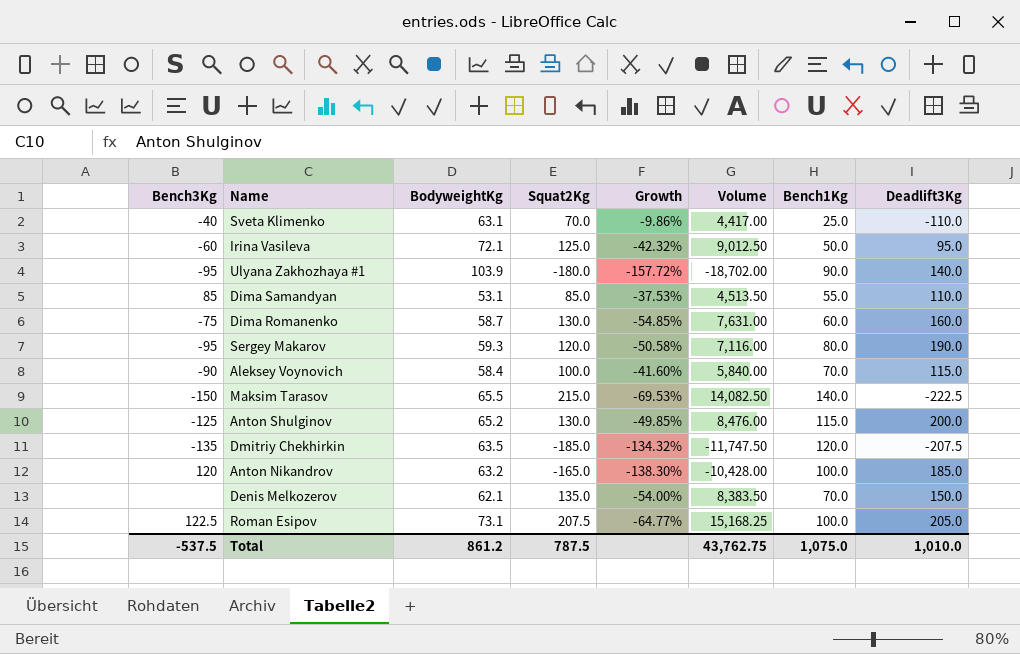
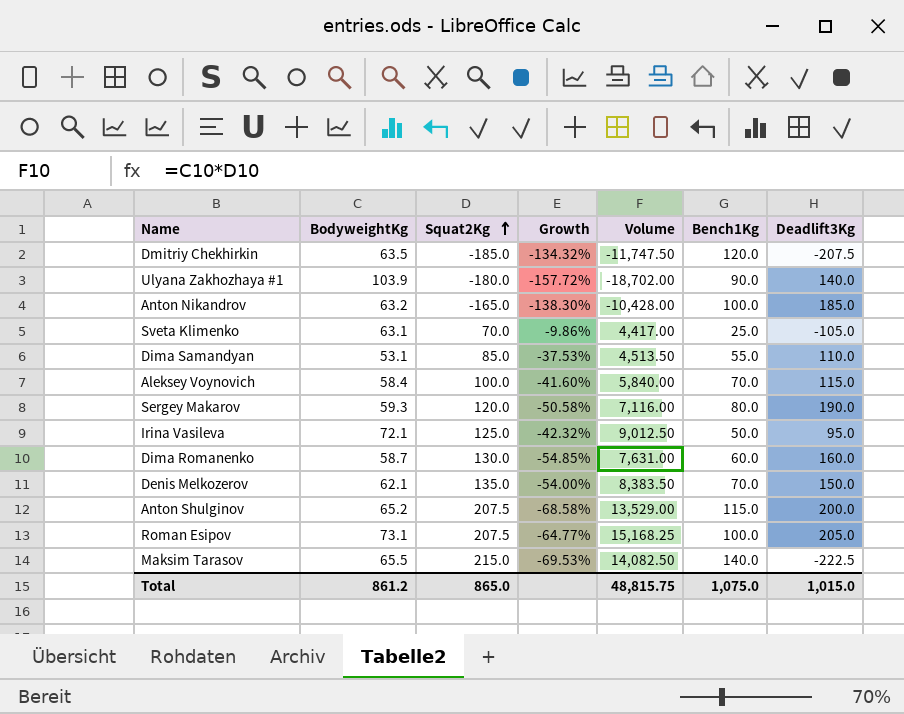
row order: none -> Squat2Kg ascending
column Bench3Kg | position: 1 -> none
Sveta Klimenko | Deadlift3Kg: -110.0 -> -105.0
Anton Shulginov | Squat2Kg: 130.0 -> 207.5
Anton Shulginov | Growth: -49.85% -> -68.58%
Anton Shulginov | Volume: 8,476.00 -> 13,529.00
Total | Squat2Kg: 787.5 -> 865.0
Total | Volume: 43,762.75 -> 48,815.75
Total | Deadlift3Kg: 1,010.0 -> 1,015.0

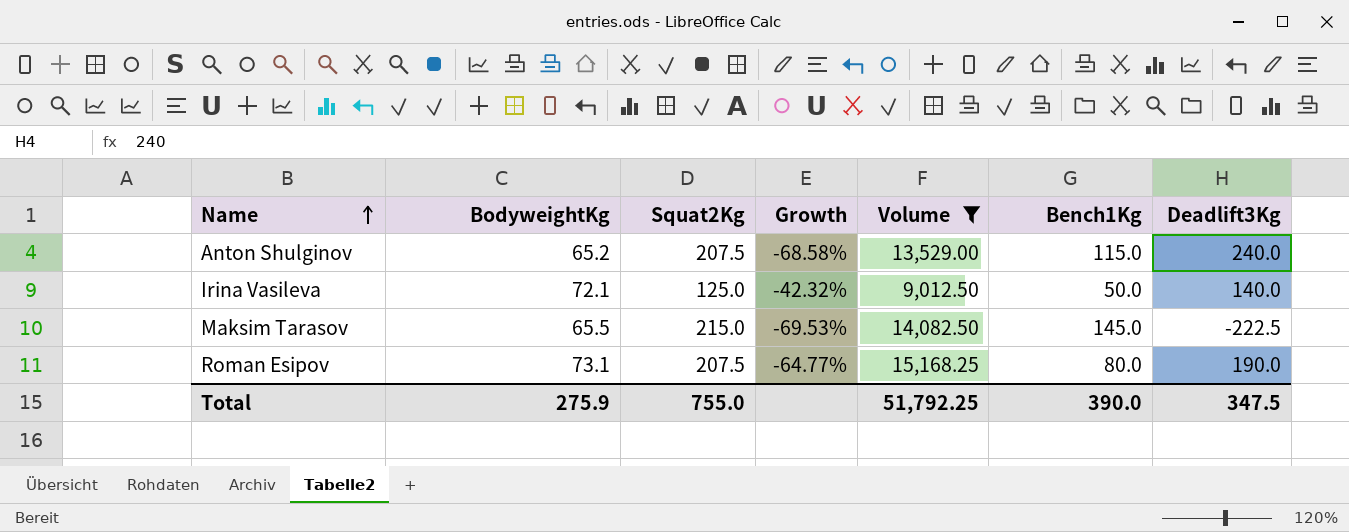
filter: none -> Volume >= 9,012.50
row order: Squat2Kg ascending -> Name ascending
Anton Shulginov | Deadlift3Kg: 200.0 -> 240.0
Irina Vasileva | Deadlift3Kg: 95.0 -> 140.0
Maksim Tarasov | Bench1Kg: 140.0 -> 145.0
Roman Esipov | Bench1Kg: 100.0 -> 80.0
Roman Esipov | Deadlift3Kg: 205.0 -> 190.0
Total | BodyweightKg: 861.2 -> 275.9
Total | Squat2Kg: 865.0 -> 755.0
Total | Volume: 48,815.75 -> 51,792.25
Total | Bench1Kg: 1,075.0 -> 390.0
Total | Deadlift3Kg: 1,015.0 -> 347.5

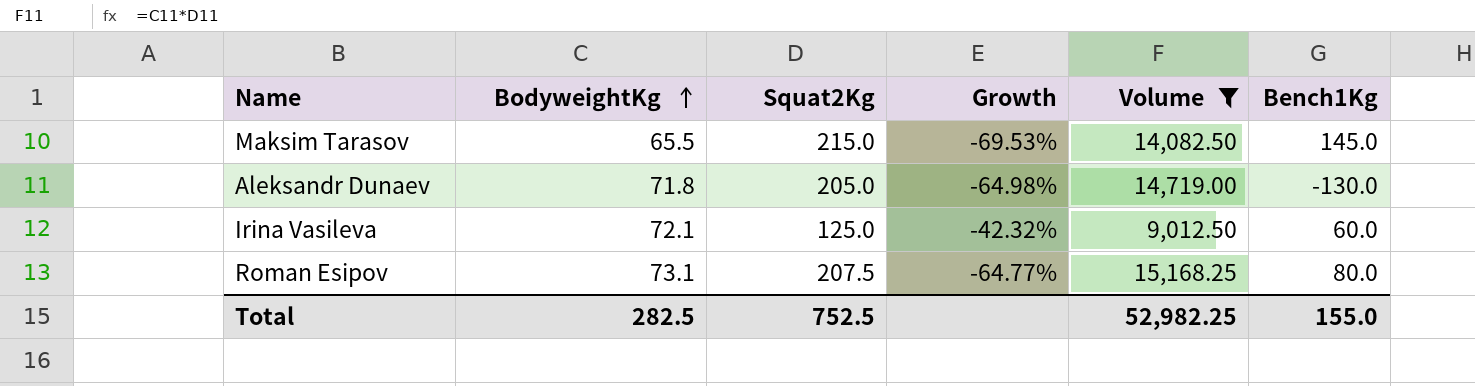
row order: Name ascending -> BodyweightKg ascending
column Deadlift3Kg | position: 7 -> none
row Anton Shulginov: 65.2 | 207.5 | -68.58% | 13,529.00 | 115.0 | 240.0 -> none
row Aleksandr Dunaev: none -> 71.8 | 205.0 | -64.98% | 14,719.00 | -130.0
Irina Vasileva | Bench1Kg: 50.0 -> 60.0
Total | BodyweightKg: 275.9 -> 282.5
Total | Squat2Kg: 755.0 -> 752.5
Total | Volume: 51,792.25 -> 52,982.25
Total | Bench1Kg: 390.0 -> 155.0

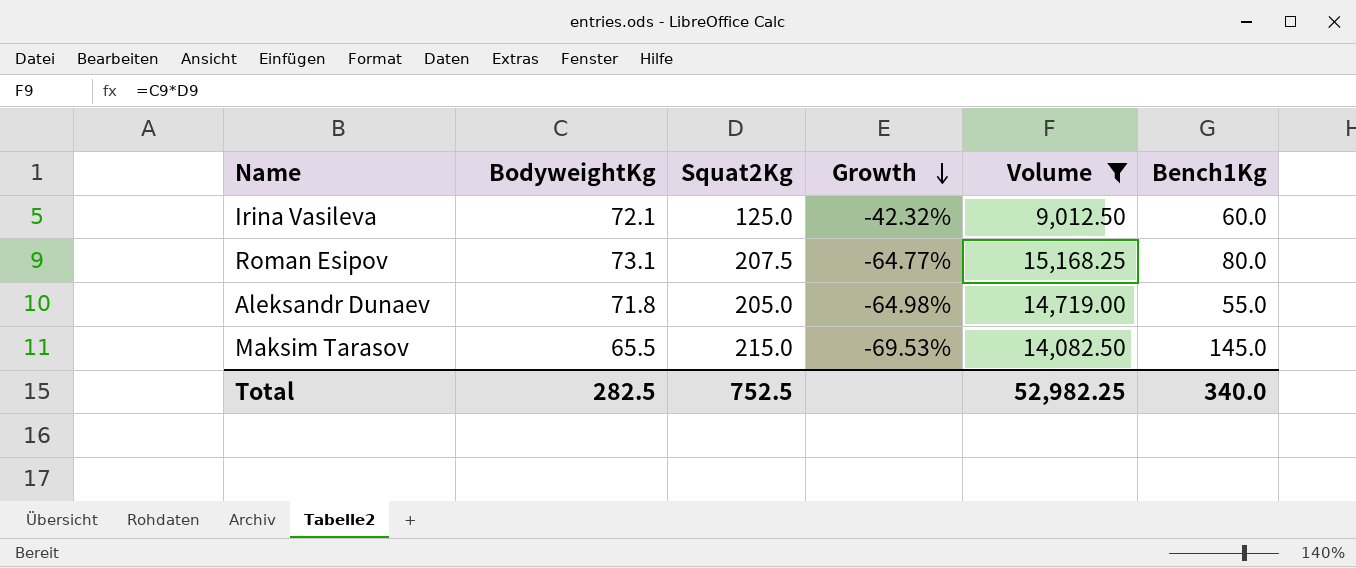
row order: BodyweightKg ascending -> Growth descending
Aleksandr Dunaev | Bench1Kg: -130.0 -> 55.0
Total | Bench1Kg: 155.0 -> 340.0

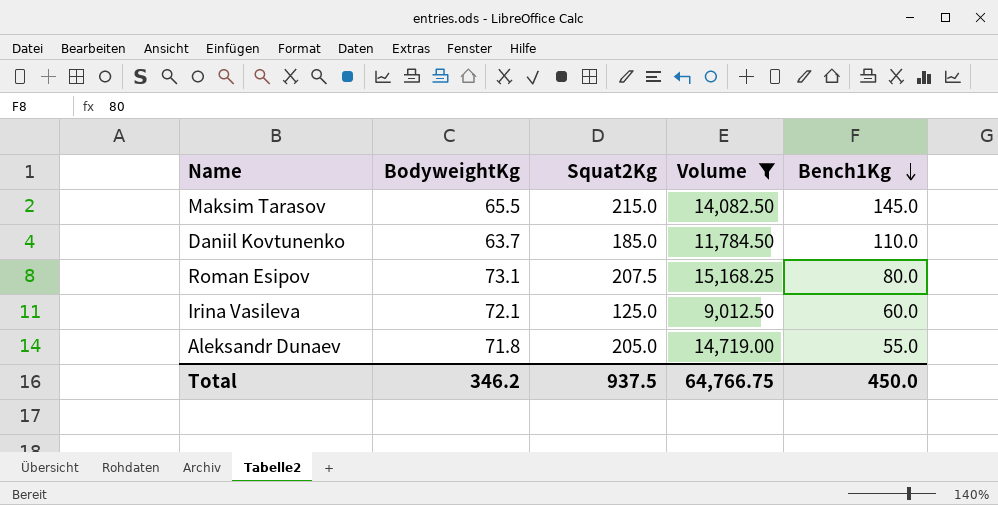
row order: Growth descending -> Bench1Kg descending
column Growth | formula: ([BodyweightKg] - [Squat2Kg]) / [Squat2Kg] -> none
row Daniil Kovtunenko: none -> 63.7 | 185.0 | 11,784.50 | 110.0
Total | BodyweightKg: 282.5 -> 346.2
Total | Squat2Kg: 752.5 -> 937.5
Total | Volume: 52,982.25 -> 64,766.75
Total | Bench1Kg: 340.0 -> 450.0

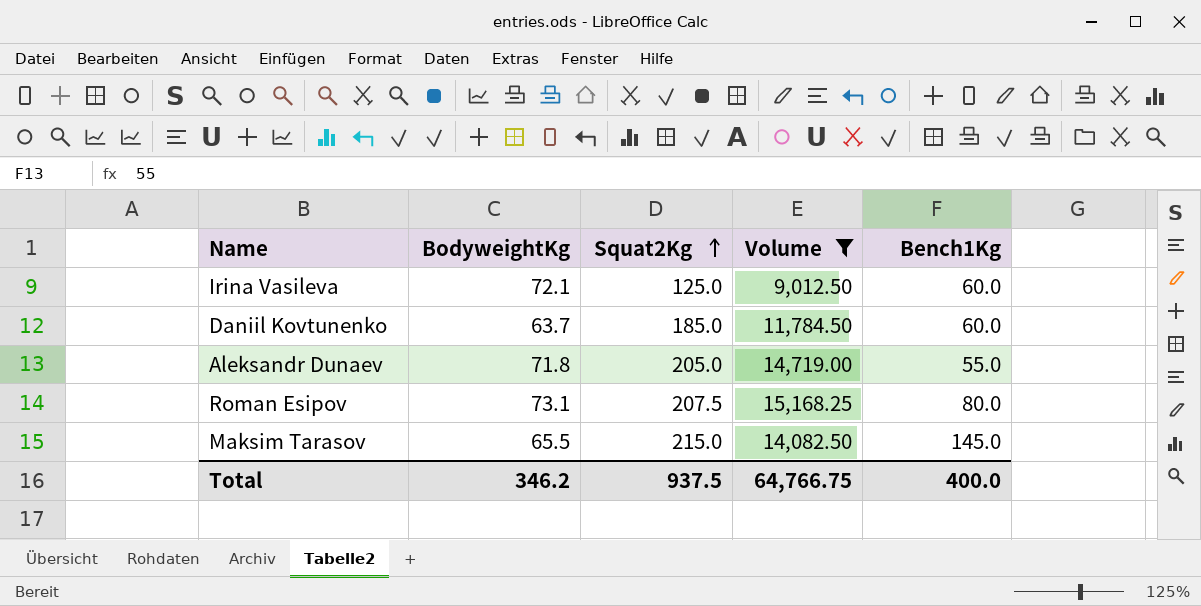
row order: Bench1Kg descending -> Squat2Kg ascending
Daniil Kovtunenko | Bench1Kg: 110.0 -> 60.0
Total | Bench1Kg: 450.0 -> 400.0

